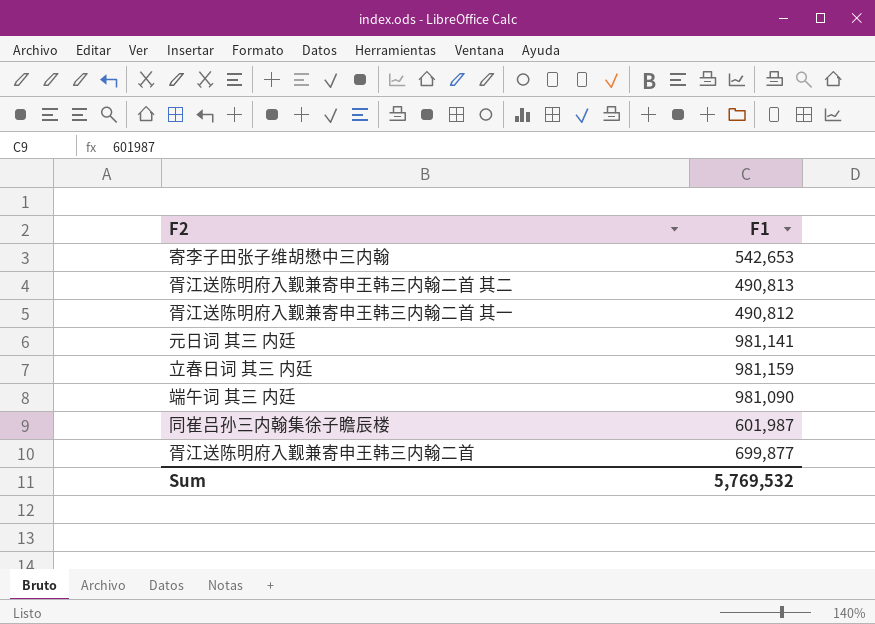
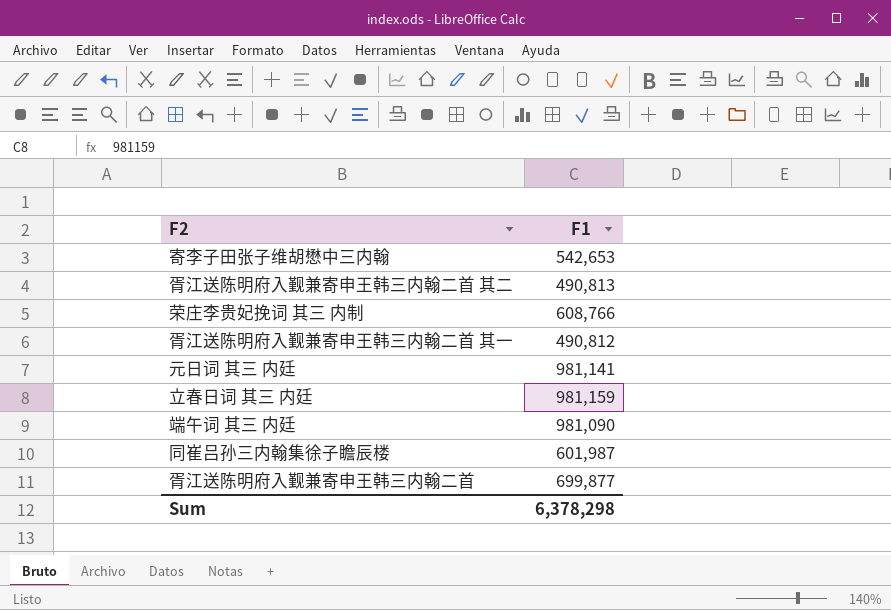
row 荣庄李贵妃挽词 其三 内制: none -> 608,766
Sum | F1: 5,769,532 -> 6,378,298

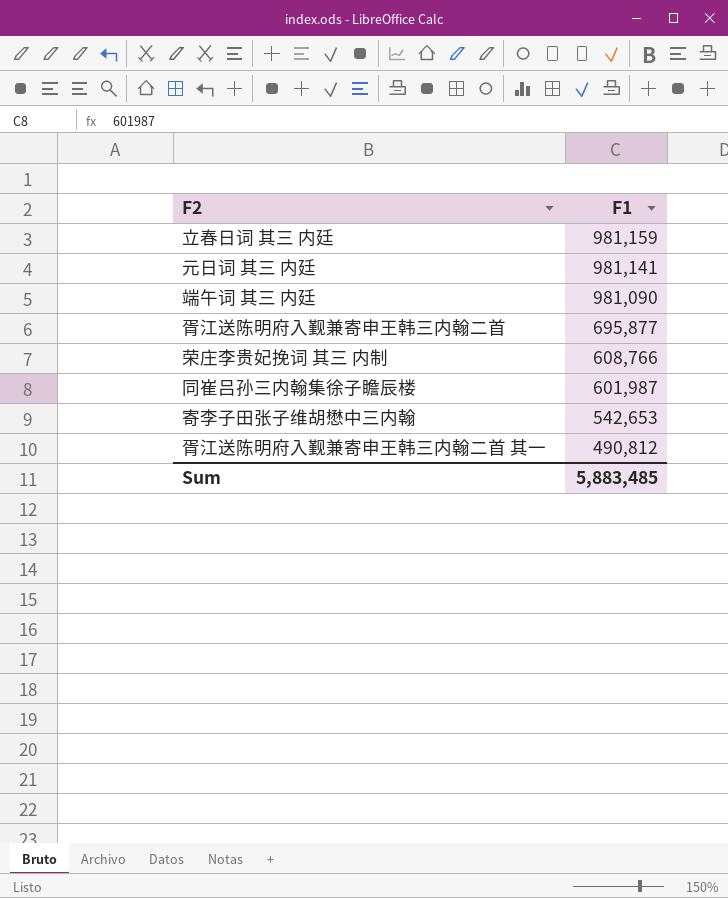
row order: none -> F1 descending
row 胥江送陈明府入觐兼寄申王韩三内翰二首 其二: 490,813 -> none
胥江送陈明府入觐兼寄申王韩三内翰二首 | F1: 699,877 -> 695,877
Sum | F1: 6,378,298 -> 5,883,485

